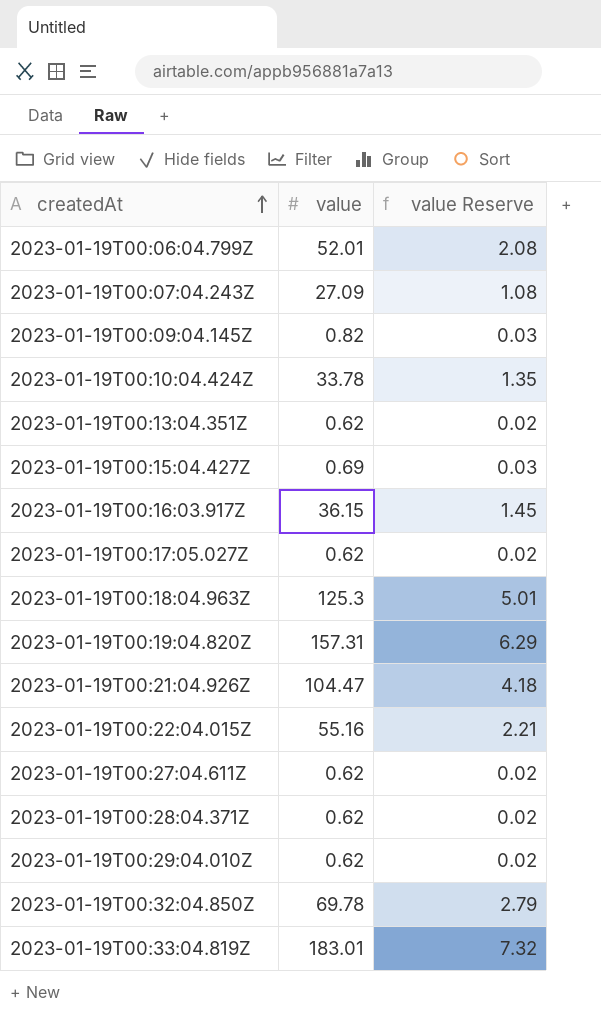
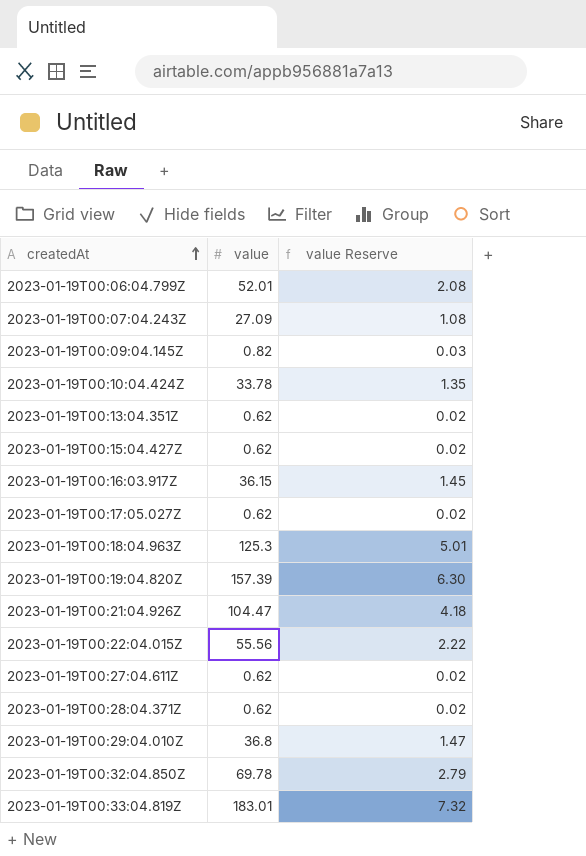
2023-01-19T00:15:04.427Z | value: 0.69 -> 0.62
2023-01-19T00:15:04.427Z | value Reserve: 0.03 -> 0.02
2023-01-19T00:19:04.820Z | value: 157.31 -> 157.39
2023-01-19T00:19:04.820Z | value Reserve: 6.29 -> 6.30
2023-01-19T00:22:04.015Z | value: 55.16 -> 55.56
2023-01-19T00:22:04.015Z | value Reserve: 2.21 -> 2.22
2023-01-19T00:29:04.010Z | value: 0.62 -> 36.8
2023-01-19T00:29:04.010Z | value Reserve: 0.02 -> 1.47

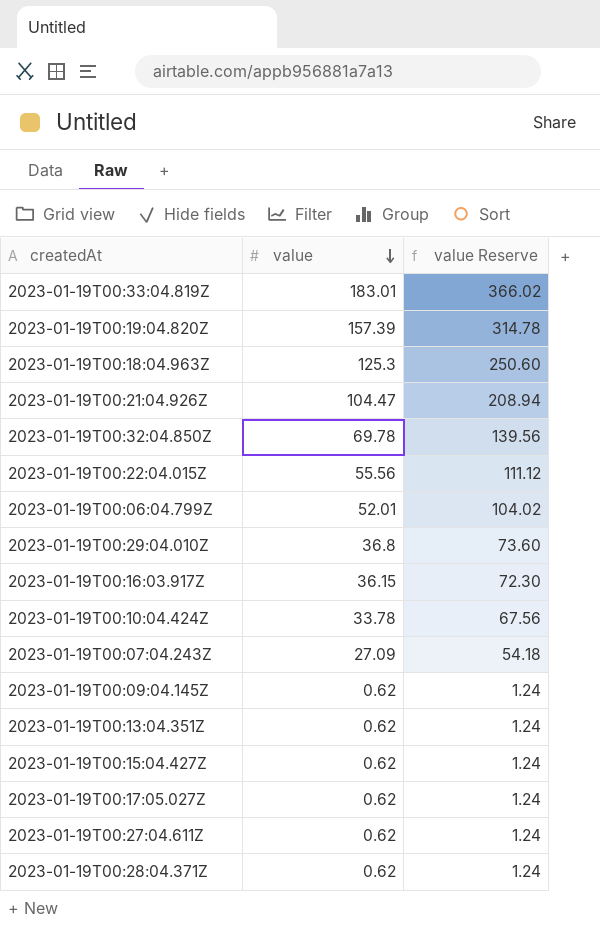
row order: createdAt ascending -> value descending
column value Reserve | formula: [value] * 0.04 -> [value] * 2
2023-01-19T00:09:04.145Z | value: 0.82 -> 0.62

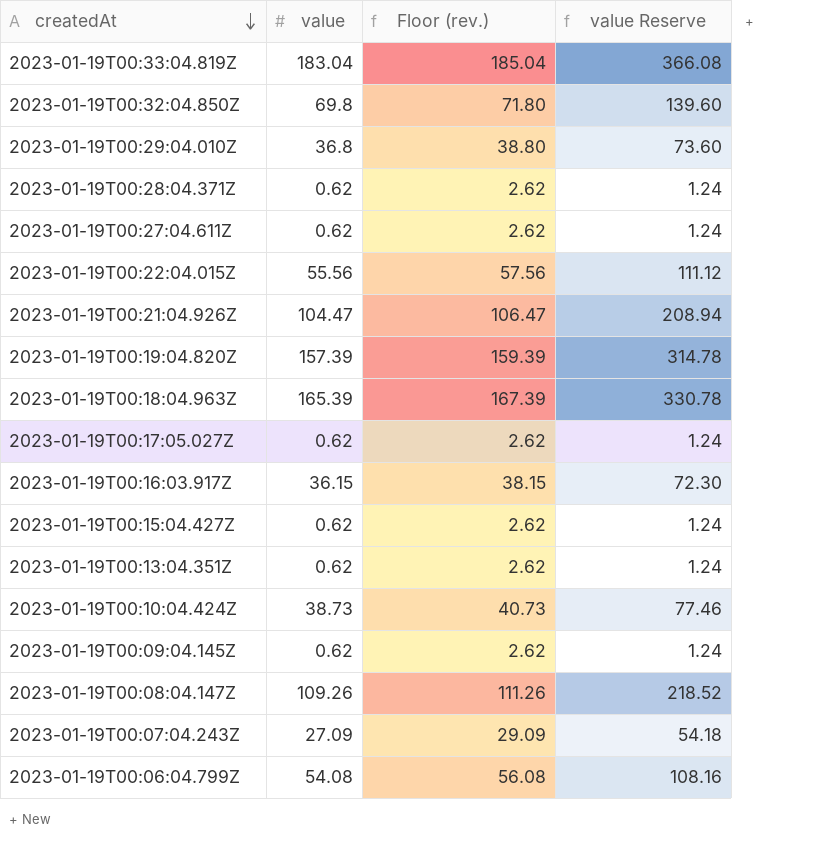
row order: value descending -> createdAt descending
column Floor (rev.) | formula: none -> [value] + 2
2023-01-19T00:33:04.819Z | value: 183.01 -> 183.04
2023-01-19T00:33:04.819Z | value Reserve: 366.02 -> 366.08
2023-01-19T00:32:04.850Z | value: 69.78 -> 69.8
2023-01-19T00:32:04.850Z | value Reserve: 139.56 -> 139.60
2023-01-19T00:18:04.963Z | value: 125.3 -> 165.39
2023-01-19T00:18:04.963Z | value Reserve: 250.60 -> 330.78
2023-01-19T00:10:04.424Z | value: 33.78 -> 38.73
2023-01-19T00:10:04.424Z | value Reserve: 67.56 -> 77.46
row 2023-01-19T00:08:04.147Z: none -> 109.26 | 111.26 | 218.52
2023-01-19T00:06:04.799Z | value: 52.01 -> 54.08
2023-01-19T00:06:04.799Z | value Reserve: 104.02 -> 108.16

